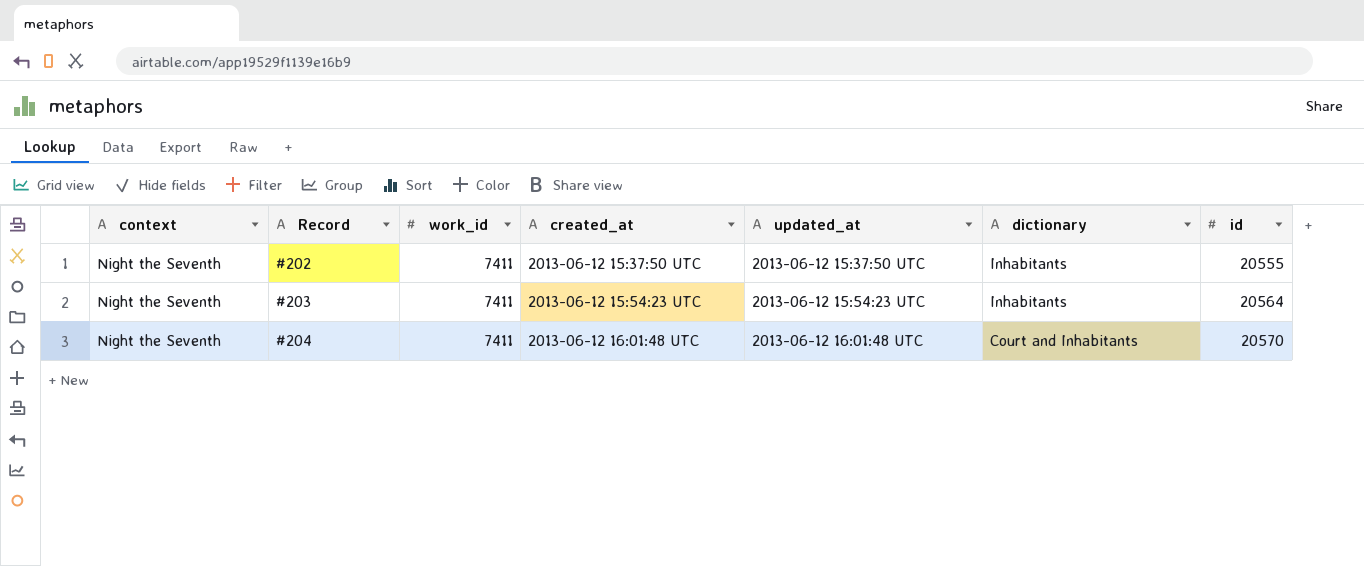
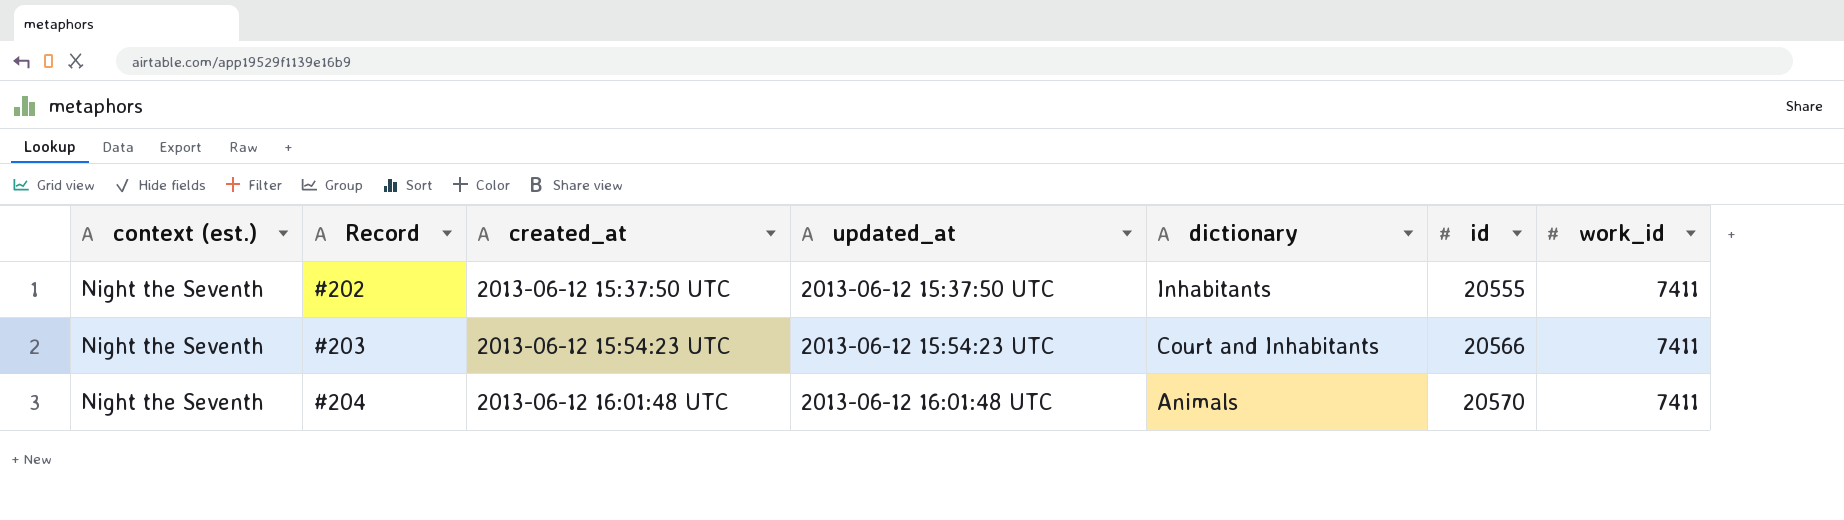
column name: context -> context (est.)
column work_id | position: 3 -> 7
#203 | dictionary: Inhabitants -> Court and Inhabitants
#203 | id: 20564 -> 20566
#204 | dictionary: Court and Inhabitants -> Animals

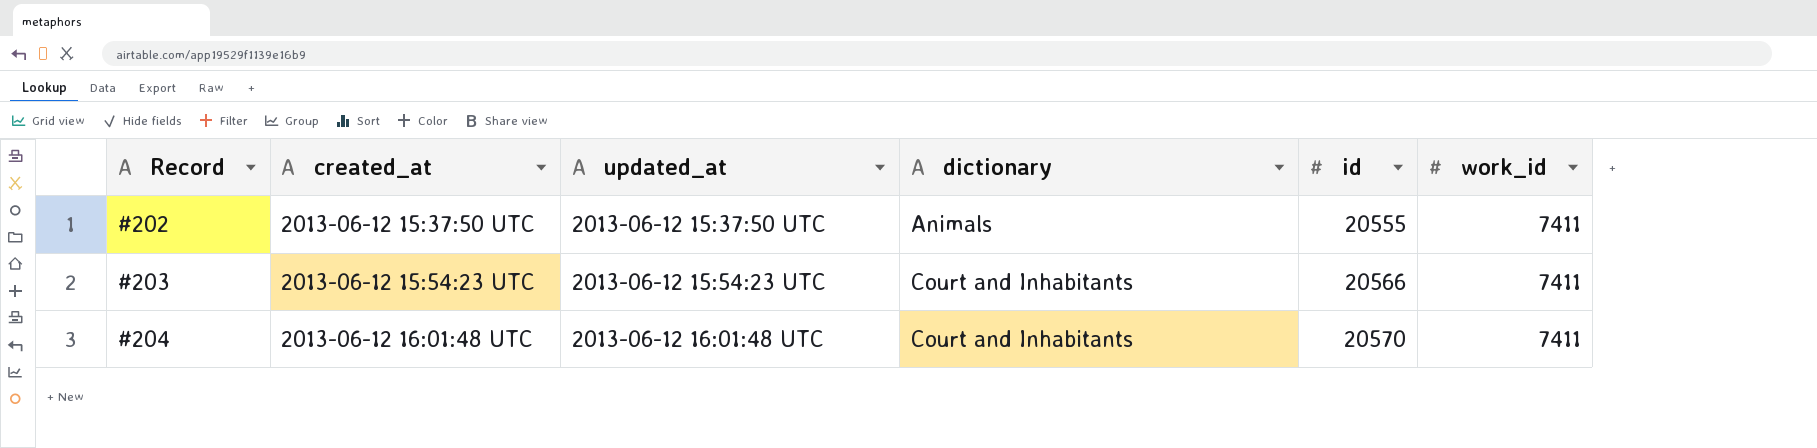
column context (est.) | position: 1 -> none
#202 | dictionary: Inhabitants -> Animals
#204 | dictionary: Animals -> Court and Inhabitants

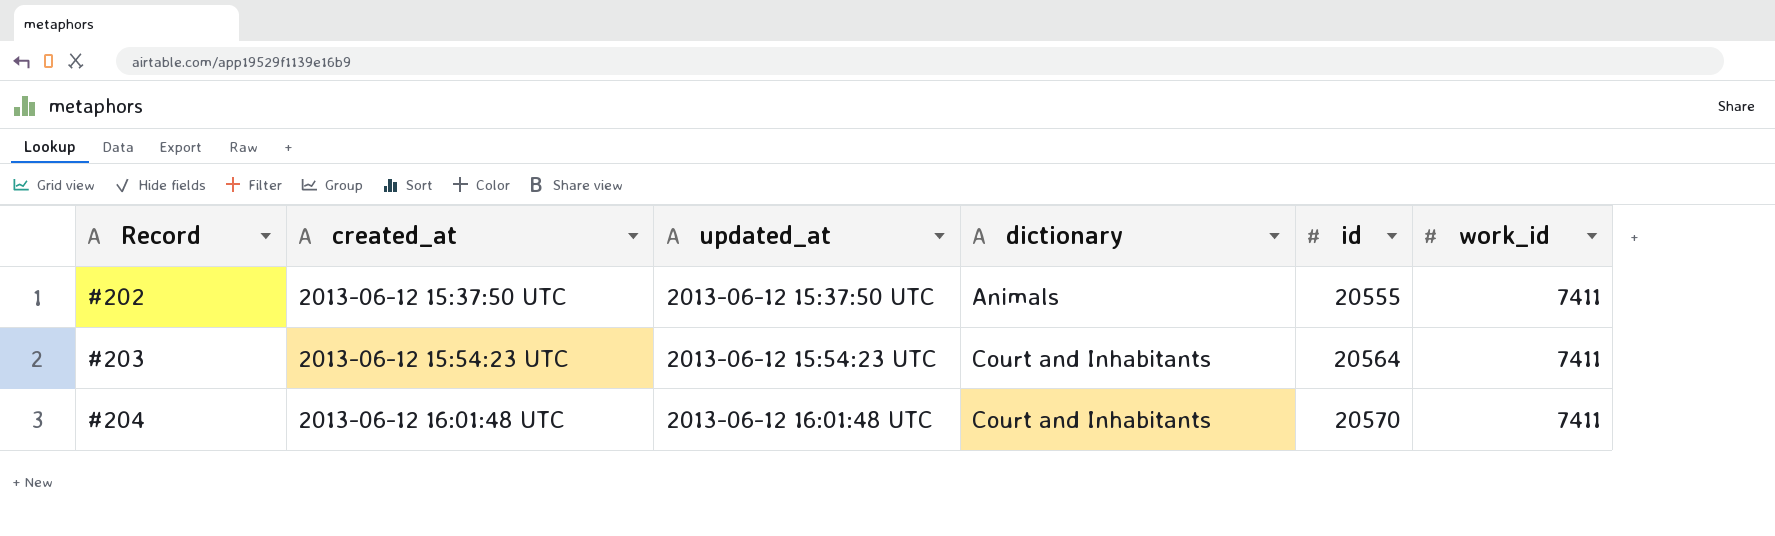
#203 | id: 20566 -> 20564

